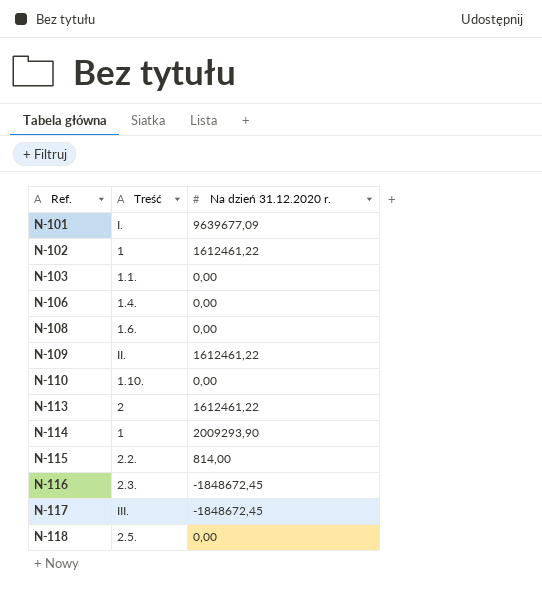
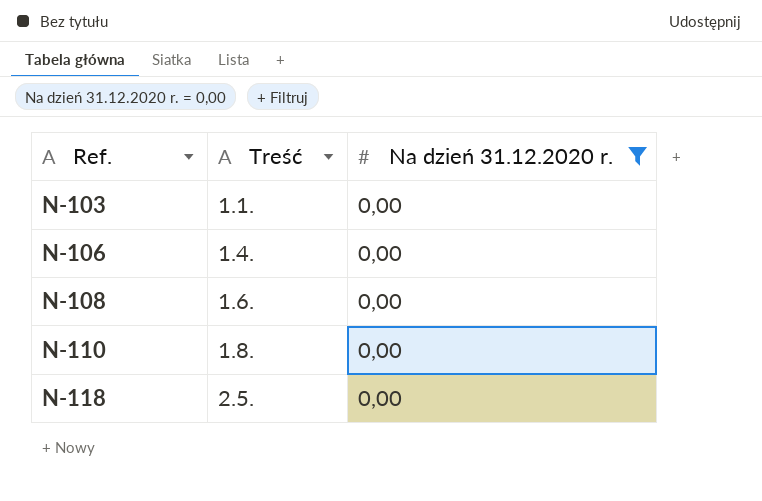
filter: none -> Na dzień 31.12.2020 r. = 0,00
N-110 | Treść: 1.10. -> 1.8.

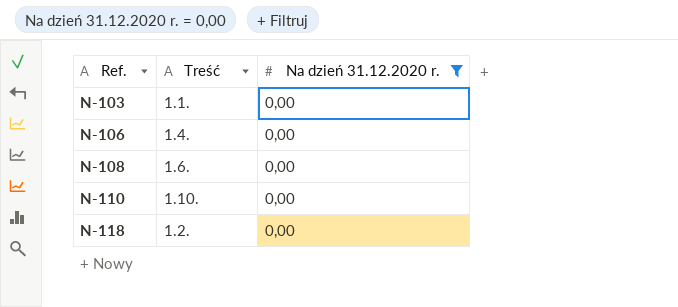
N-110 | Treść: 1.8. -> 1.10.
N-118 | Treść: 2.5. -> 1.2.

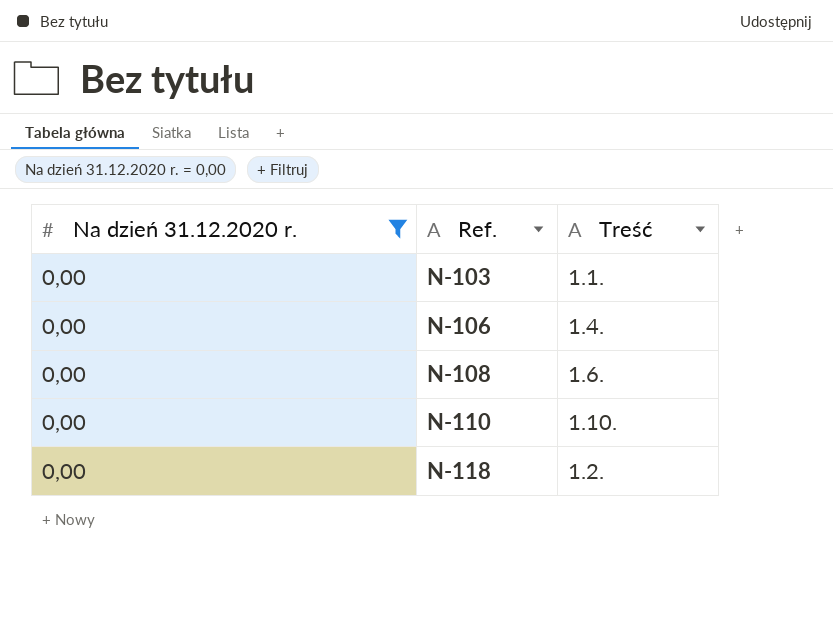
column Na dzień 31.12.2020 r. | position: 3 -> 1

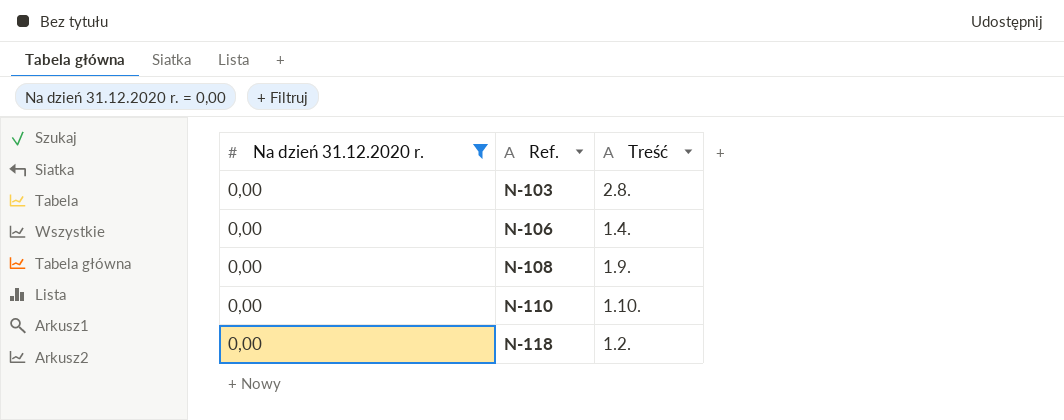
N-103 | Treść: 1.1. -> 2.8.
N-108 | Treść: 1.6. -> 1.9.

